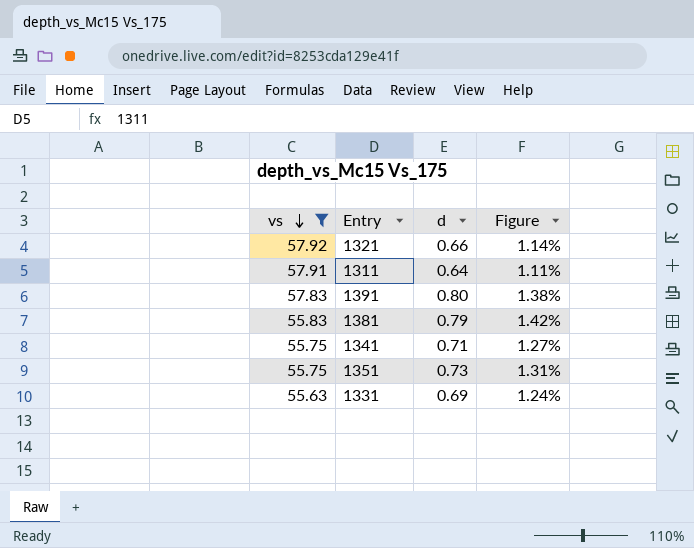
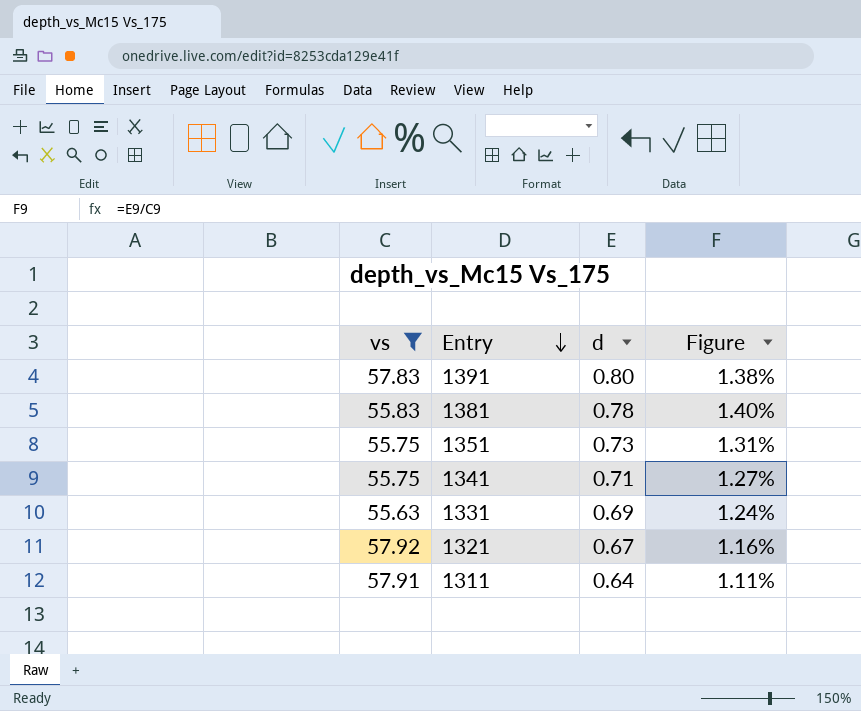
row order: vs descending -> Entry descending
1381 | d: 0.79 -> 0.78
1381 | Figure: 1.42% -> 1.40%
1321 | d: 0.66 -> 0.67
1321 | Figure: 1.14% -> 1.16%

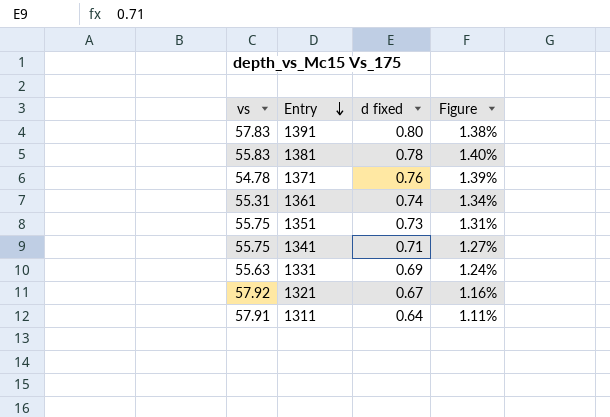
filter: vs >= 55.63 -> none
column name: d -> d fixed

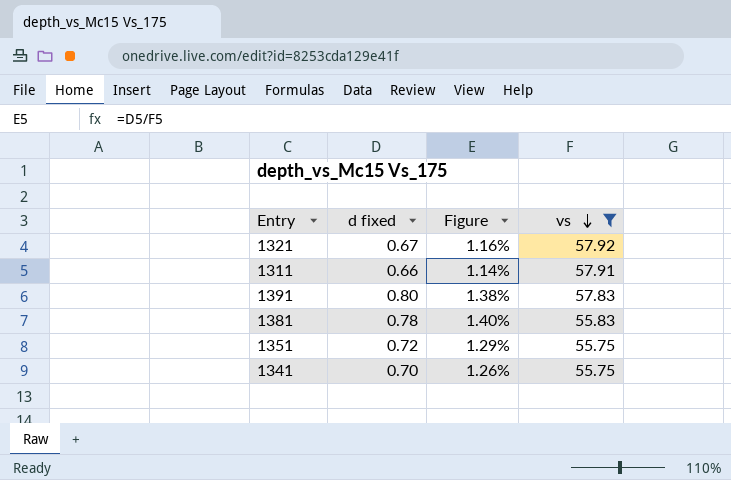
filter: none -> vs >= 55.75
row order: Entry descending -> vs descending
column vs | position: 1 -> 4
1311 | d fixed: 0.64 -> 0.66
1311 | Figure: 1.11% -> 1.14%
1351 | d fixed: 0.73 -> 0.72
1351 | Figure: 1.31% -> 1.29%
1341 | d fixed: 0.71 -> 0.70
1341 | Figure: 1.27% -> 1.26%

